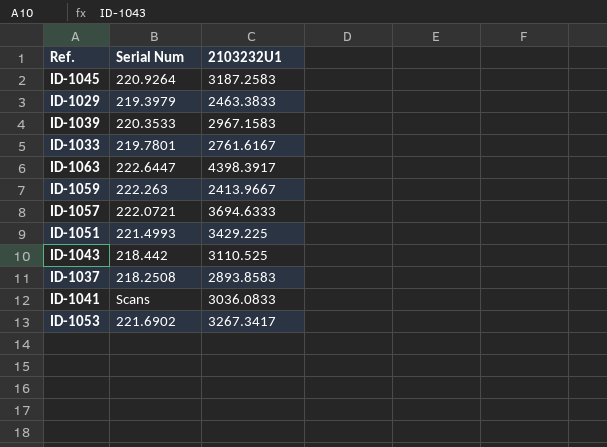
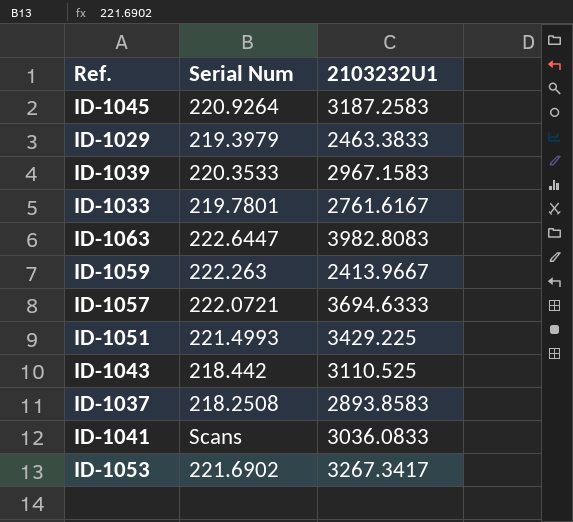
ID-1063 | 2103232U1: 4398.3917 -> 3982.8083

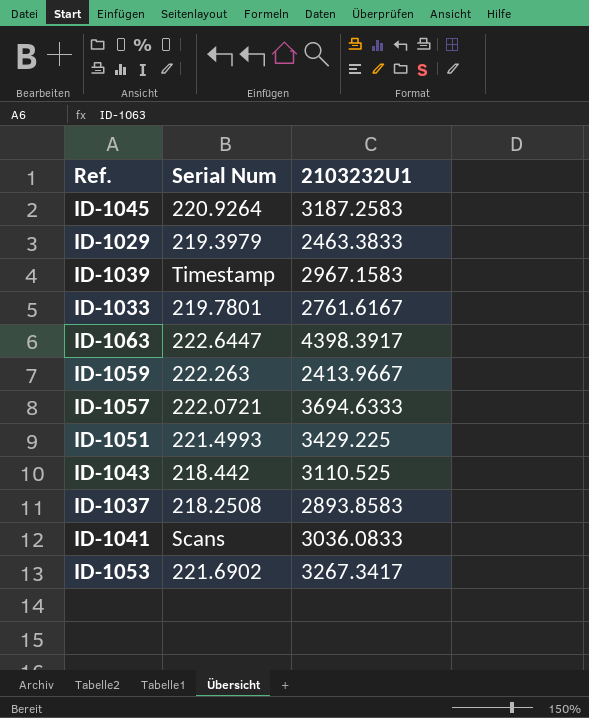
ID-1039 | Serial Num: 220.3533 -> Timestamp
ID-1063 | 2103232U1: 3982.8083 -> 4398.3917

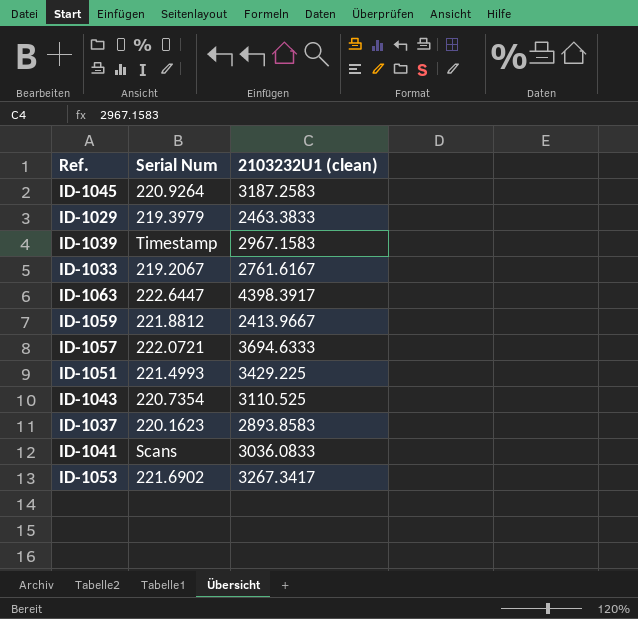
column name: 2103232U1 -> 2103232U1 (clean)
ID-1033 | Serial Num: 219.7801 -> 219.2067
ID-1059 | Serial Num: 222.263 -> 221.8812
ID-1043 | Serial Num: 218.442 -> 220.7354
ID-1037 | Serial Num: 218.2508 -> 220.1623

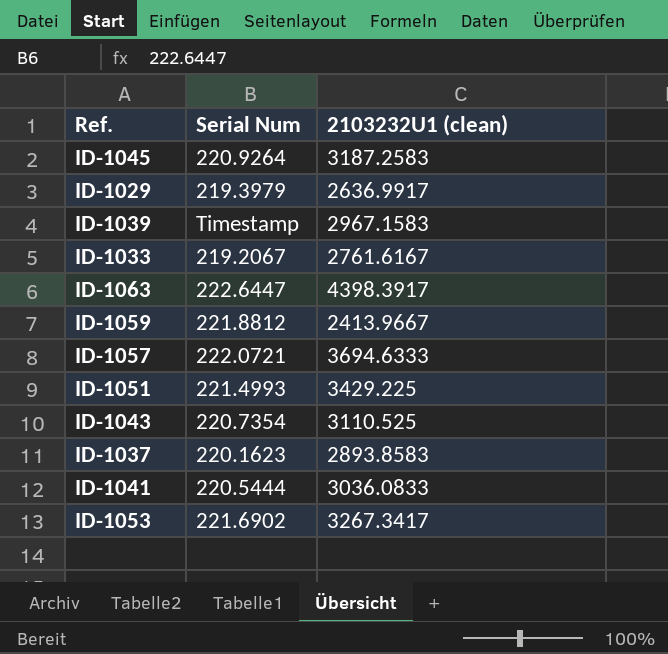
ID-1029 | 2103232U1 (clean): 2463.3833 -> 2636.9917
ID-1041 | Serial Num: Scans -> 220.5444

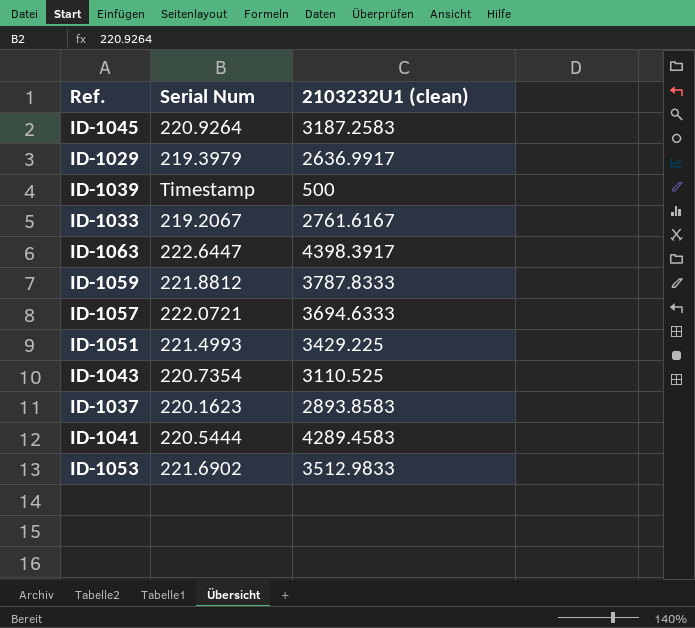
ID-1039 | 2103232U1 (clean): 2967.1583 -> 500
ID-1059 | 2103232U1 (clean): 2413.9667 -> 3787.8333
ID-1041 | 2103232U1 (clean): 3036.0833 -> 4289.4583
ID-1053 | 2103232U1 (clean): 3267.3417 -> 3512.9833

